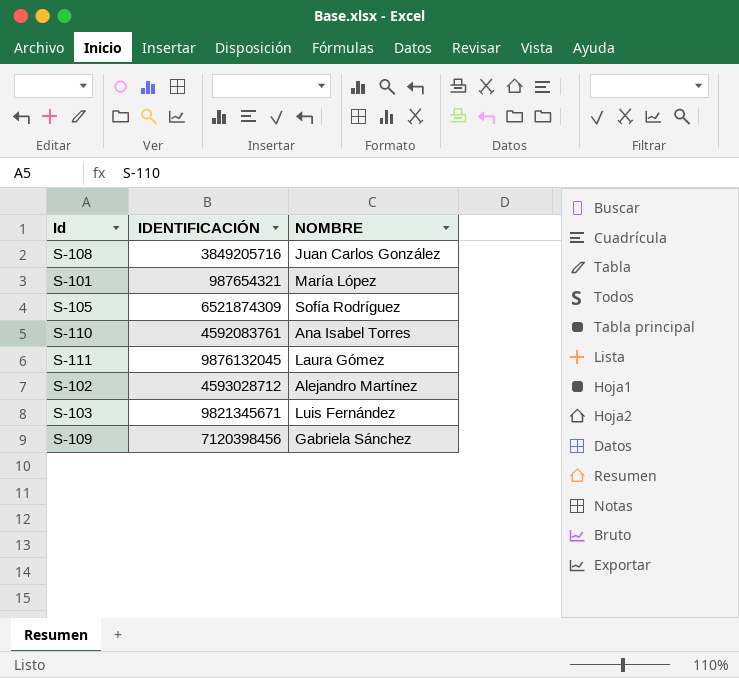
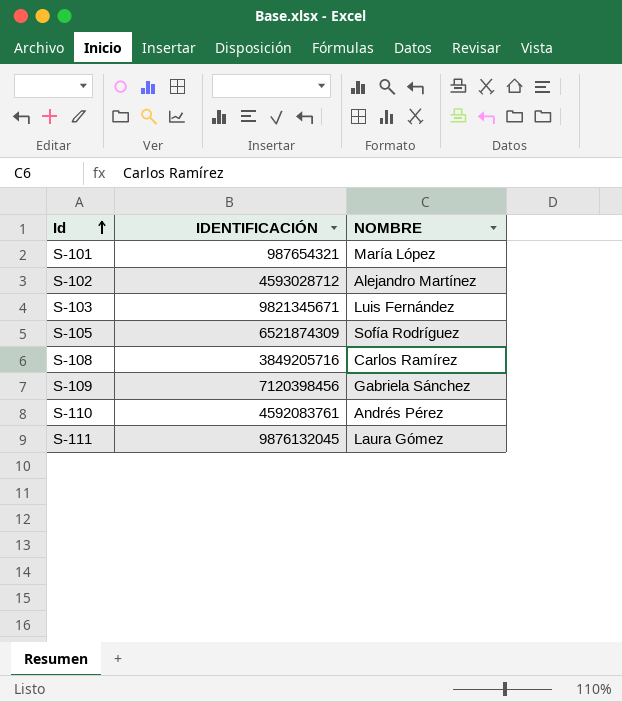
row order: none -> Id ascending
S-108 | NOMBRE: Juan Carlos González -> Carlos Ramírez
S-110 | NOMBRE: Ana Isabel Torres -> Andrés Pérez

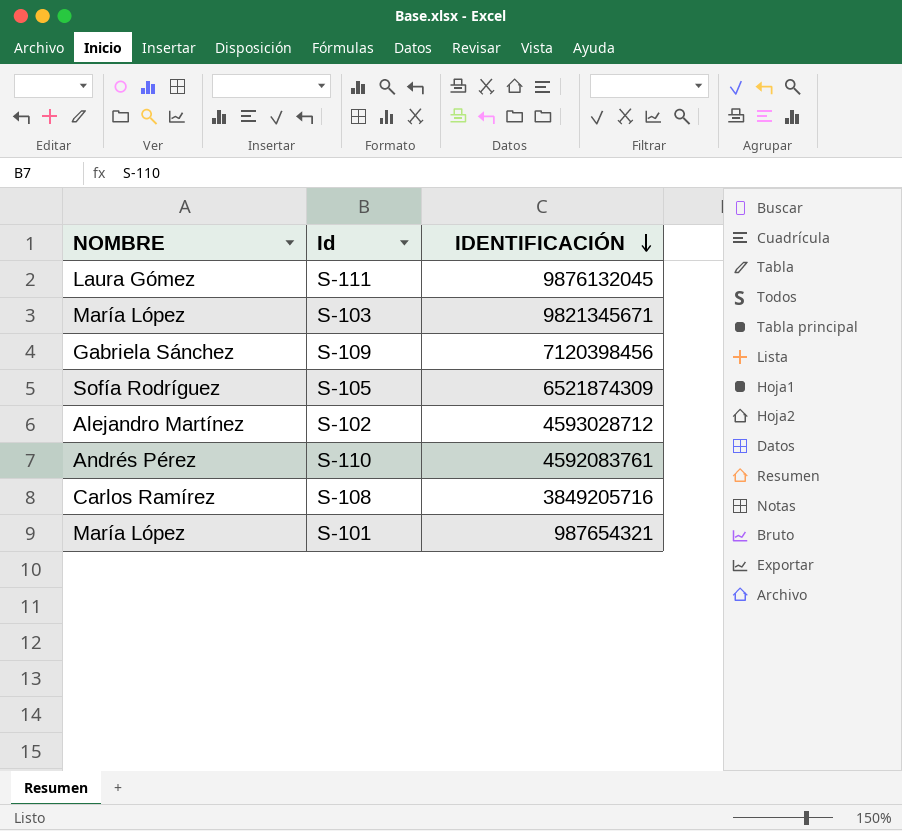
row order: Id ascending -> IDENTIFICACIÓN descending
column NOMBRE | position: 3 -> 1
S-103 | NOMBRE: Luis Fernández -> María López

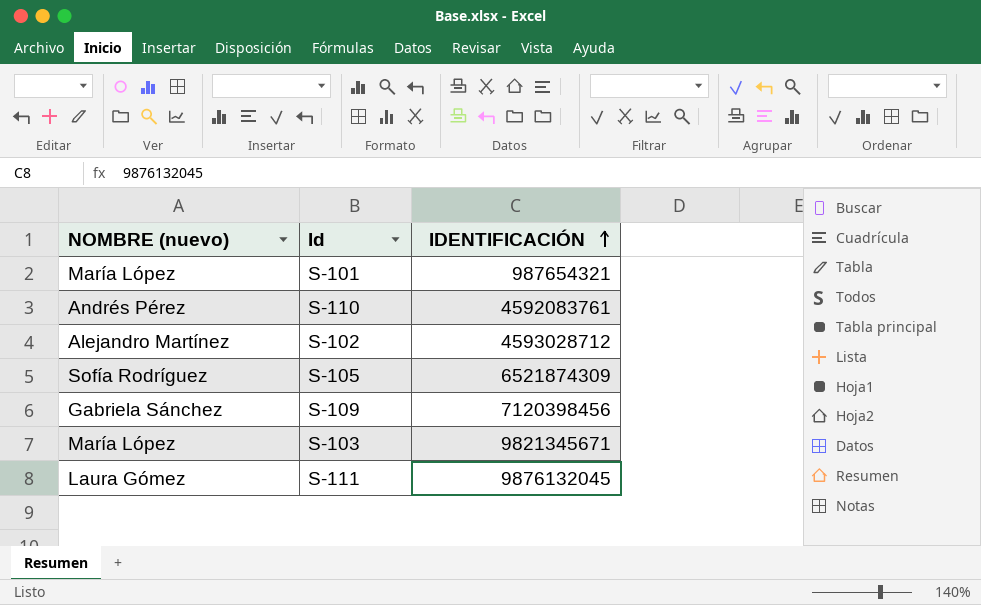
row order: IDENTIFICACIÓN descending -> IDENTIFICACIÓN ascending
column name: NOMBRE -> NOMBRE (nuevo)
row S-108: Carlos Ramírez | 3849205716 -> none

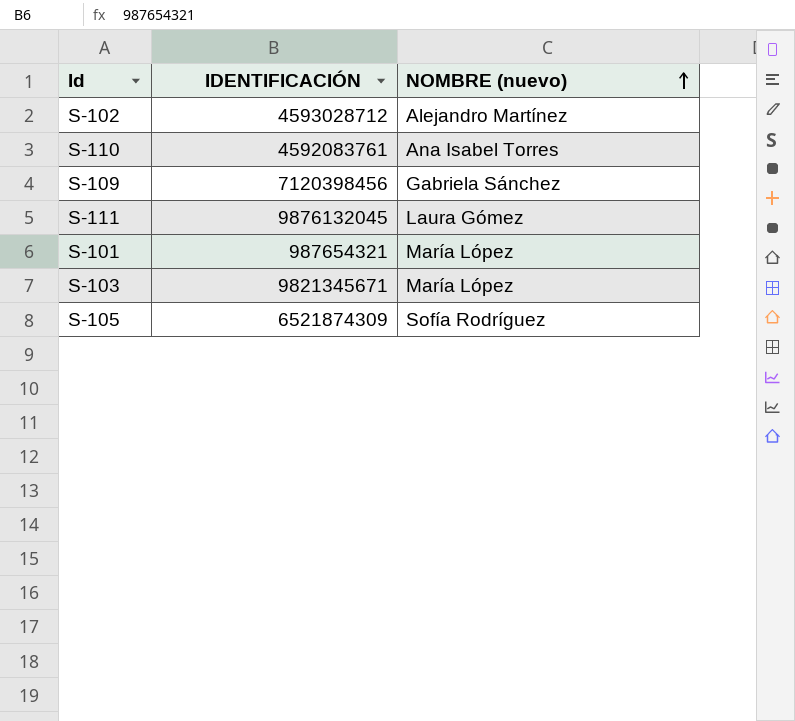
row order: IDENTIFICACIÓN ascending -> NOMBRE (nuevo) ascending
column NOMBRE (nuevo) | position: 1 -> 3
S-110 | NOMBRE (nuevo): Andrés Pérez -> Ana Isabel Torres

